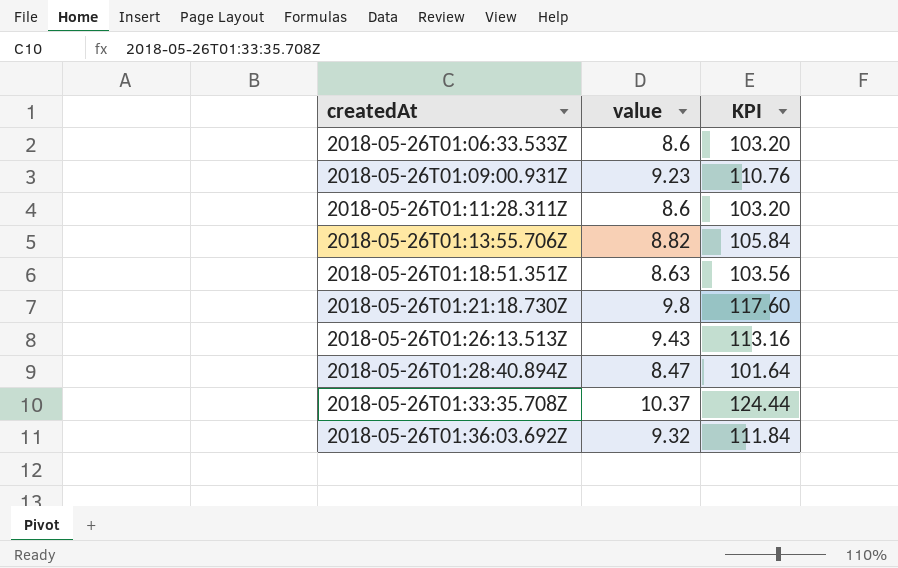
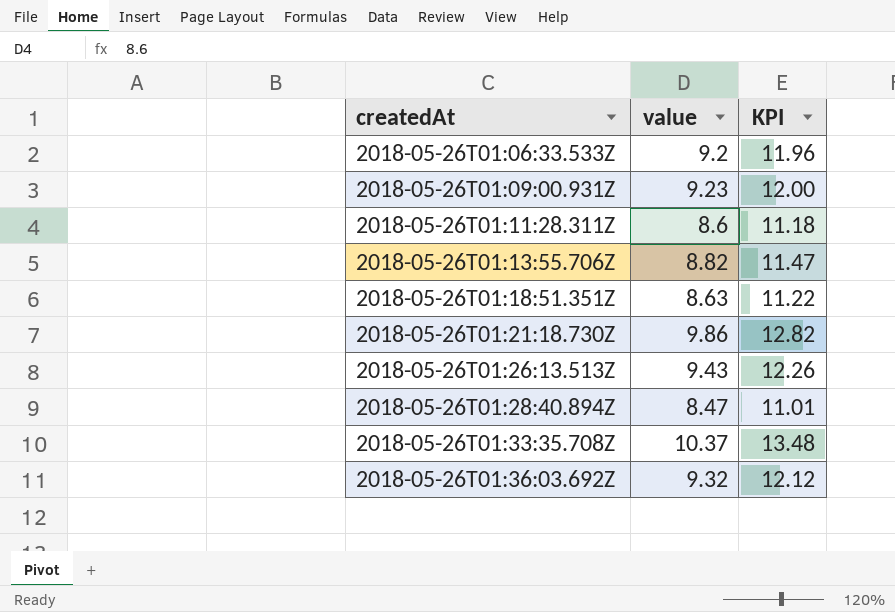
column KPI | formula: [value] * 12 -> [value] * 1.3
2018-05-26T01:06:33.533Z | value: 8.6 -> 9.2
2018-05-26T01:21:18.730Z | value: 9.8 -> 9.86

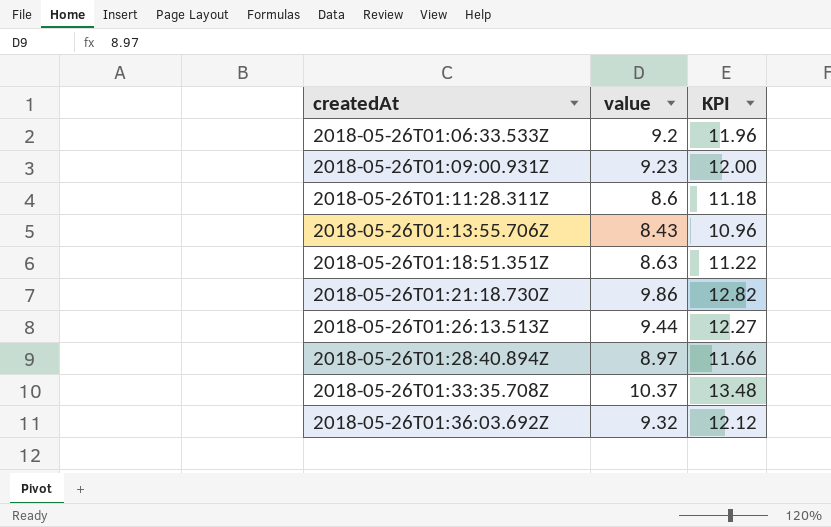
2018-05-26T01:13:55.706Z | value: 8.82 -> 8.43
2018-05-26T01:13:55.706Z | KPI: 11.47 -> 10.96
2018-05-26T01:26:13.513Z | value: 9.43 -> 9.44
2018-05-26T01:26:13.513Z | KPI: 12.26 -> 12.27
2018-05-26T01:28:40.894Z | value: 8.47 -> 8.97
2018-05-26T01:28:40.894Z | KPI: 11.01 -> 11.66

